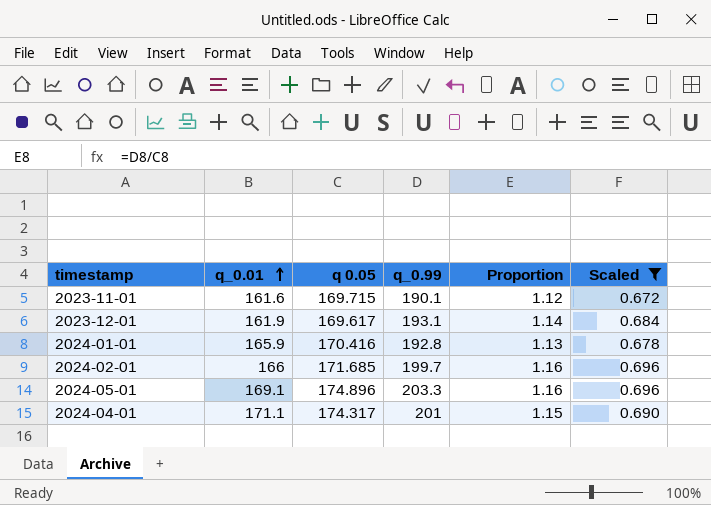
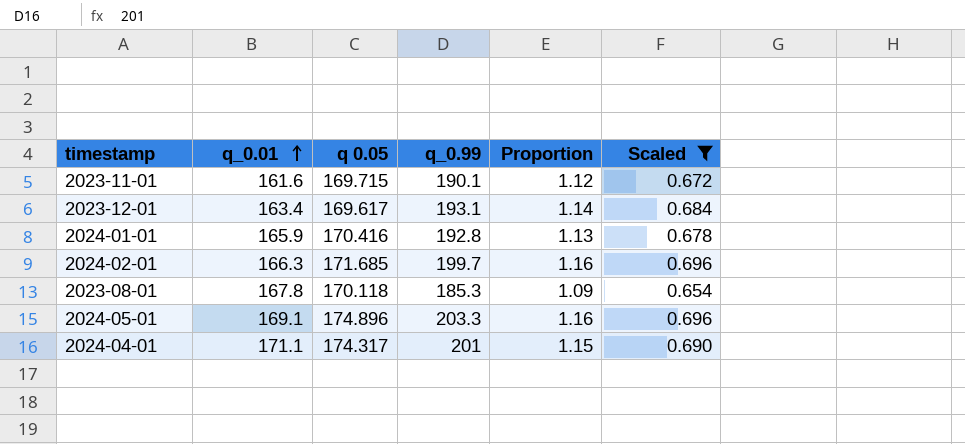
2023-12-01 | q_0.01: 161.9 -> 163.4
2024-02-01 | q_0.01: 166 -> 166.3
row 2023-08-01: none -> 167.8 | 170.118 | 185.3 | 1.09 | 0.654

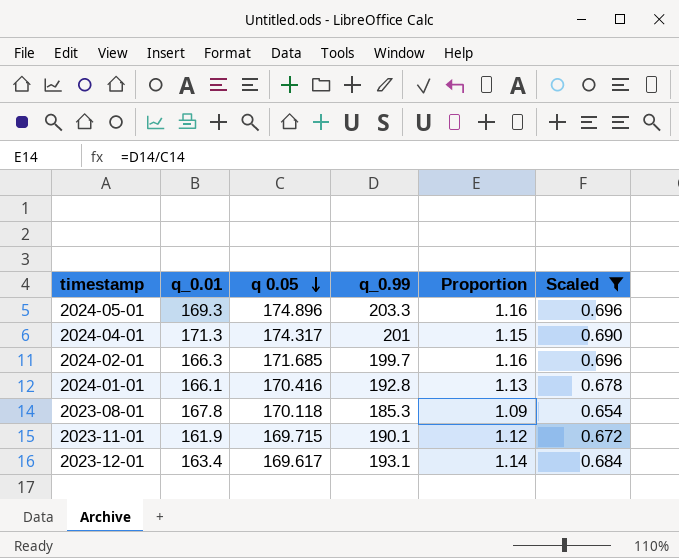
row order: q_0.01 ascending -> q 0.05 descending
2024-05-01 | q_0.01: 169.1 -> 169.3
2024-04-01 | q_0.01: 171.1 -> 171.3
2024-01-01 | q_0.01: 165.9 -> 166.1
2023-11-01 | q_0.01: 161.6 -> 161.9

